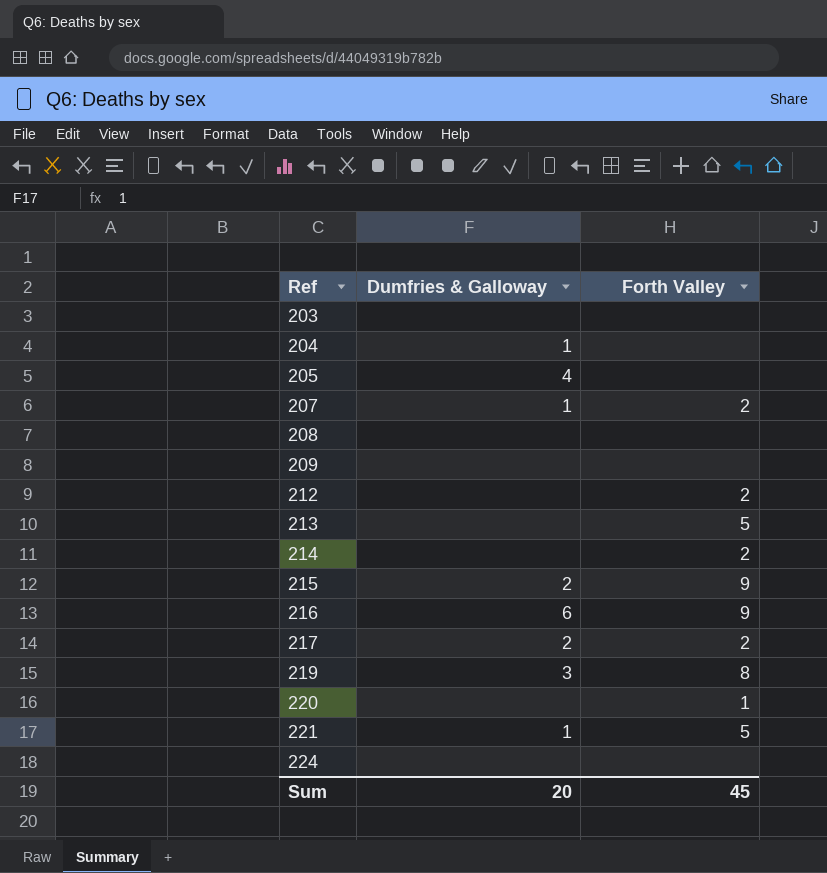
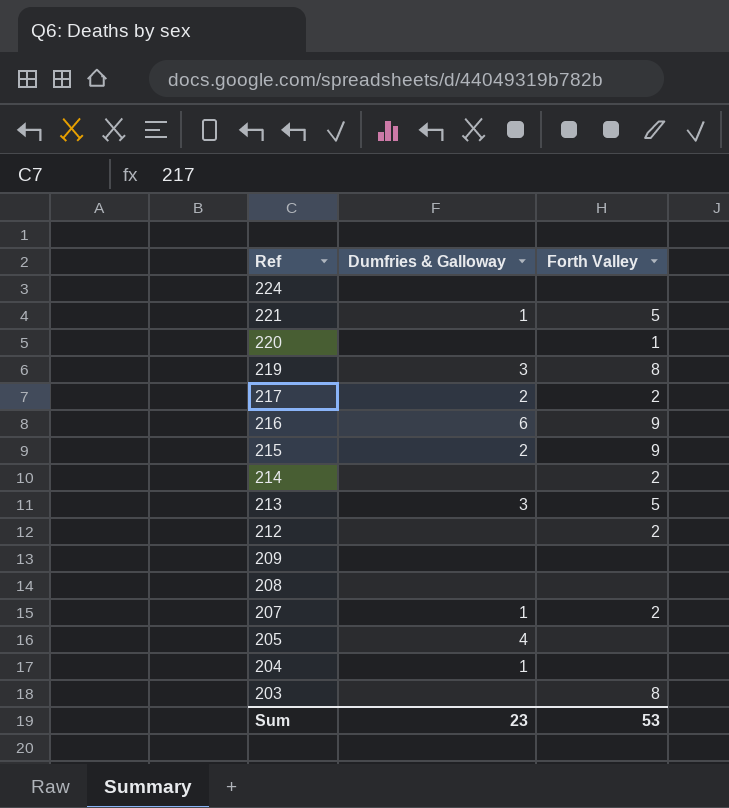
row order: Ref ascending -> Ref descending
213 | Dumfries & Galloway: none -> 3
203 | Forth Valley: none -> 8
Sum | Dumfries & Galloway: 20 -> 23
Sum | Forth Valley: 45 -> 53

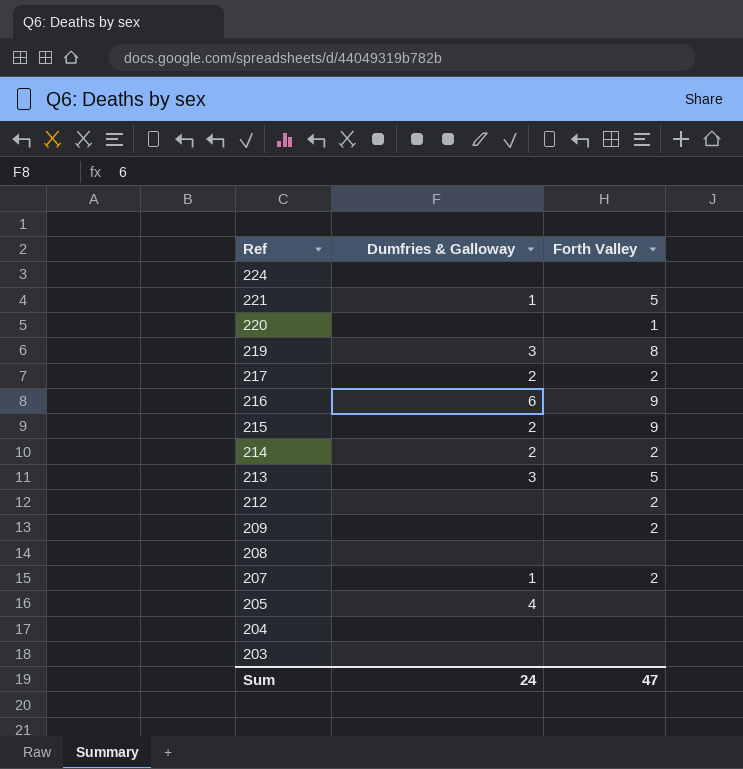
214 | Dumfries & Galloway: none -> 2
209 | Forth Valley: none -> 2
204 | Dumfries & Galloway: 1 -> none
203 | Forth Valley: 8 -> none
Sum | Dumfries & Galloway: 23 -> 24
Sum | Forth Valley: 53 -> 47

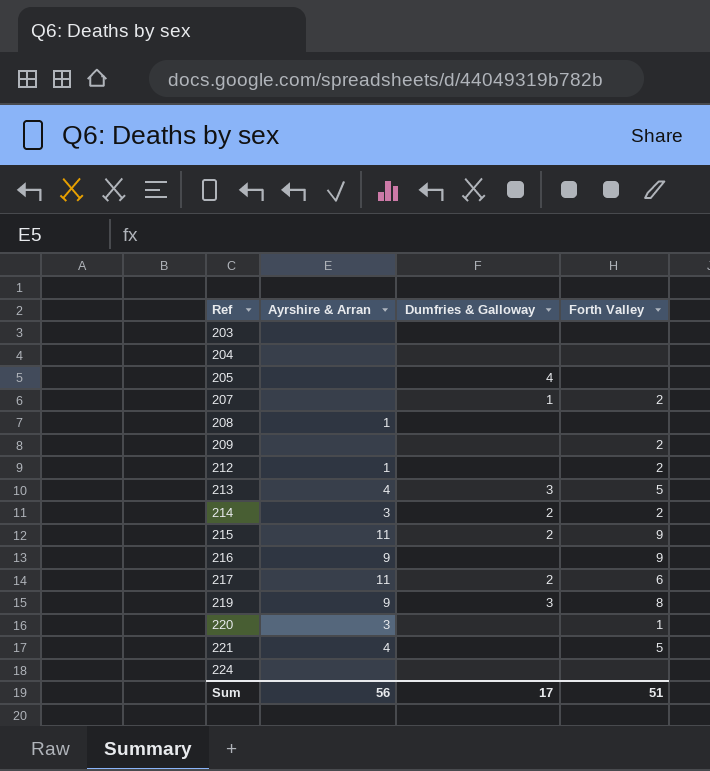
row order: Ref descending -> Ref ascending
column Ayrshire & Arran | position: none -> 2
216 | Dumfries & Galloway: 6 -> none
217 | Forth Valley: 2 -> 6
221 | Dumfries & Galloway: 1 -> none
Sum | Dumfries & Galloway: 24 -> 17
Sum | Forth Valley: 47 -> 51

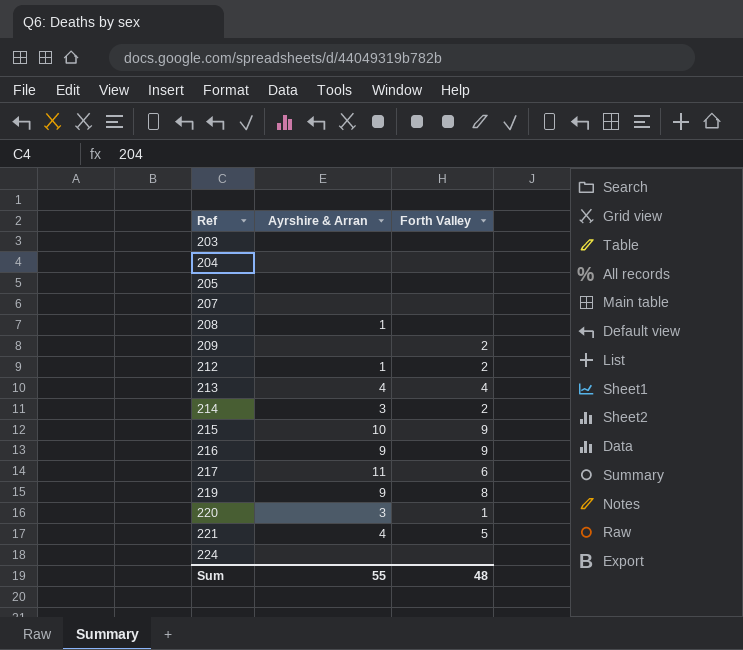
column Dumfries & Galloway | position: 3 -> none
207 | Forth Valley: 2 -> none
213 | Forth Valley: 5 -> 4
215 | Ayrshire & Arran: 11 -> 10
Sum | Ayrshire & Arran: 56 -> 55
Sum | Forth Valley: 51 -> 48

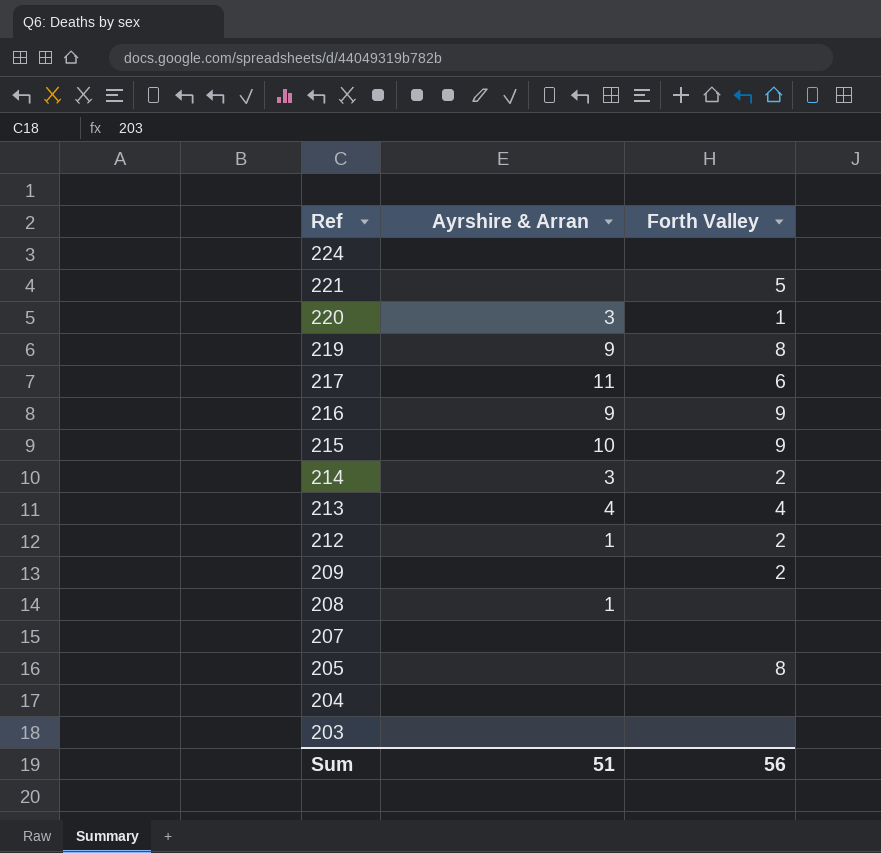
row order: Ref ascending -> Ref descending
221 | Ayrshire & Arran: 4 -> none
205 | Forth Valley: none -> 8
Sum | Ayrshire & Arran: 55 -> 51
Sum | Forth Valley: 48 -> 56

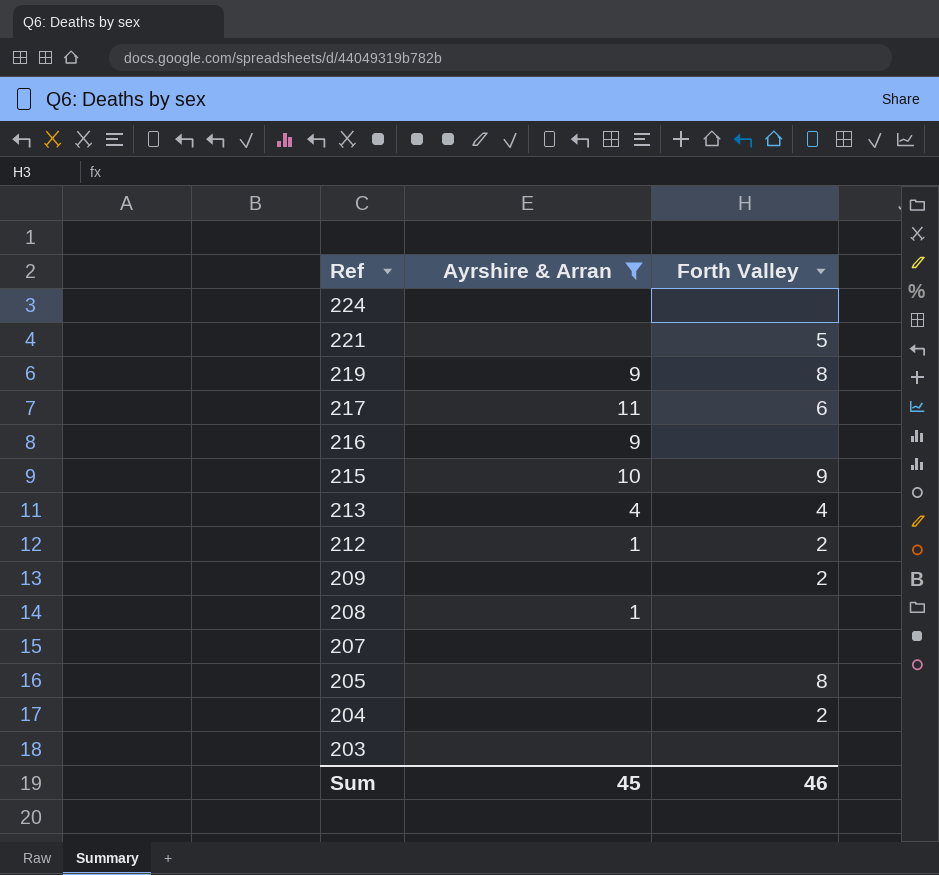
filter: none -> Ayrshire & Arran != 3
216 | Forth Valley: 9 -> none
204 | Forth Valley: none -> 2
Sum | Ayrshire & Arran: 51 -> 45
Sum | Forth Valley: 56 -> 46

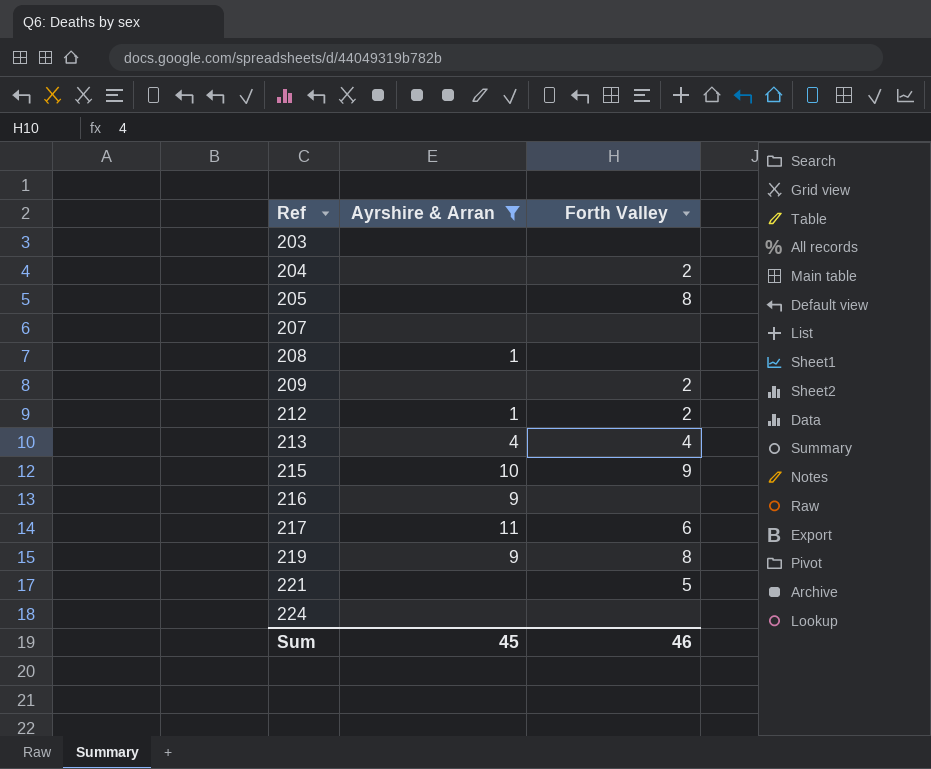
row order: Ref descending -> Ref ascending

